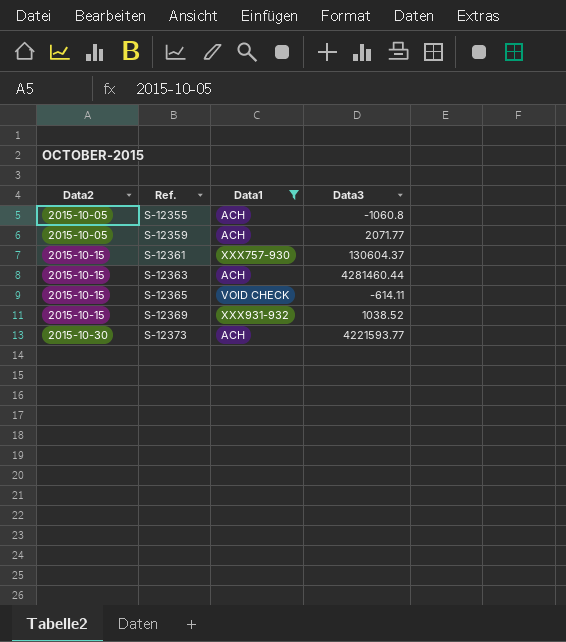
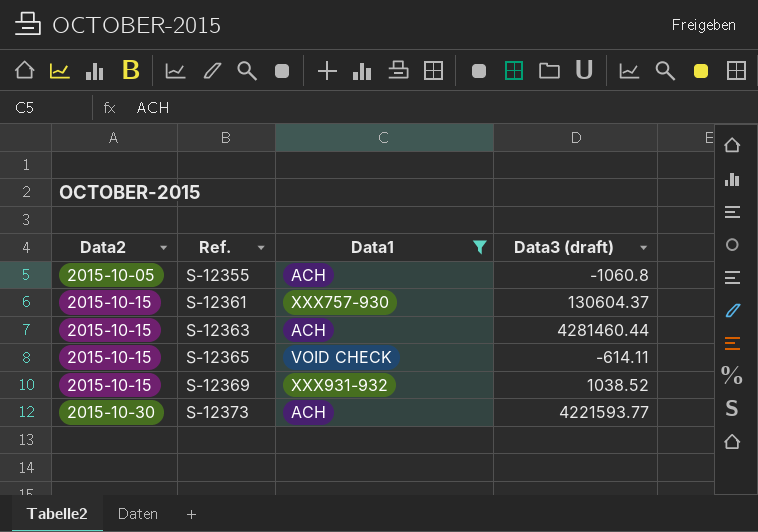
column name: Data3 -> Data3 (draft)
row S-12359: 2015-10-05 | ACH | 2071.77 -> none

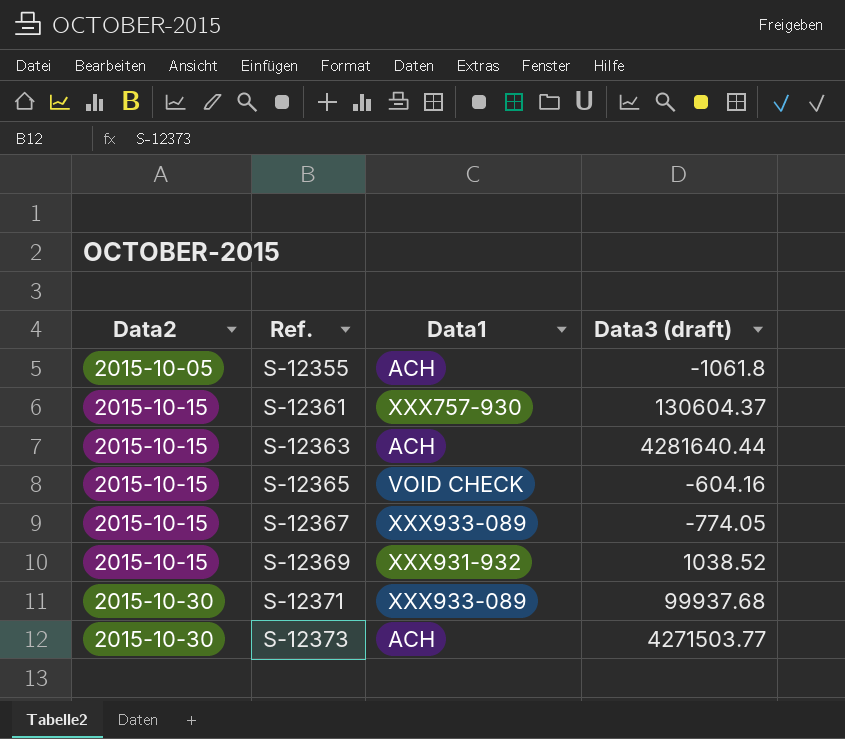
filter: Data1 != XXX933-089 -> none
S-12355 | Data3 (draft): -1060.8 -> -1061.8
S-12363 | Data3 (draft): 4281460.44 -> 4281640.44
S-12365 | Data3 (draft): -614.11 -> -604.16
S-12373 | Data3 (draft): 4221593.77 -> 4271503.77

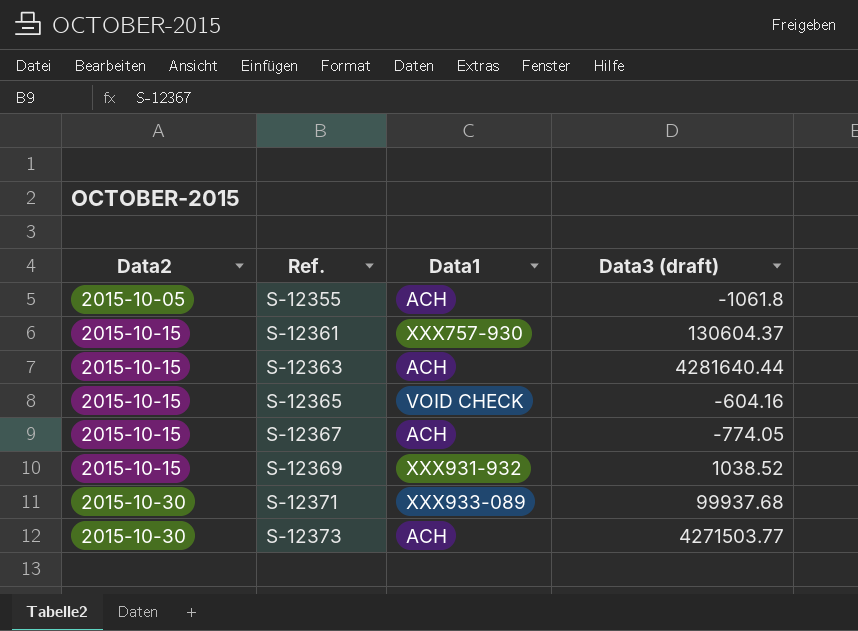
S-12367 | Data1: XXX933-089 -> ACH

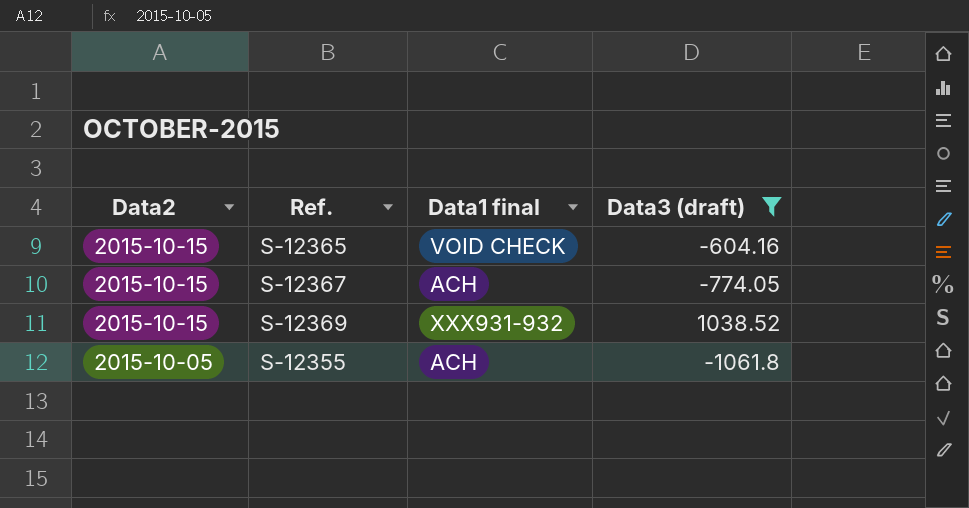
filter: none -> Data3 (draft) <= 1038.52
row order: Data2 ascending -> Data2 descending
column name: Data1 -> Data1 final

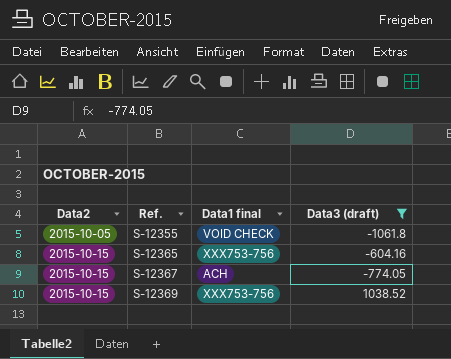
row order: Data2 descending -> Data2 ascending
S-12355 | Data1 final: ACH -> VOID CHECK
S-12365 | Data1 final: VOID CHECK -> XXX753-756
S-12369 | Data1 final: XXX931-932 -> XXX753-756

